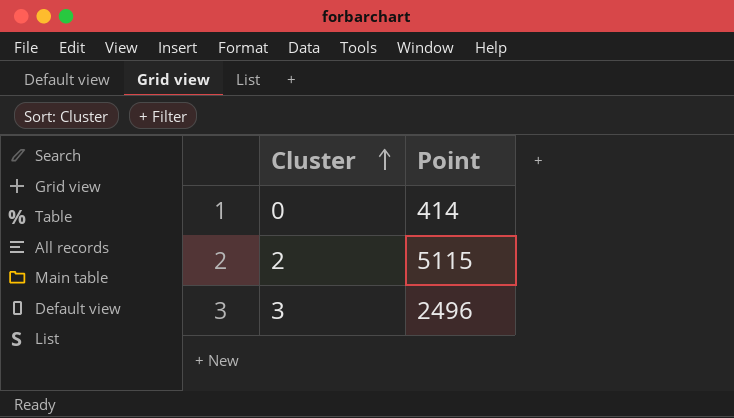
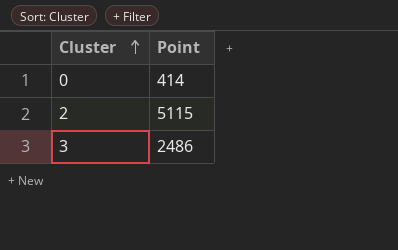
3 | Point: 2496 -> 2486

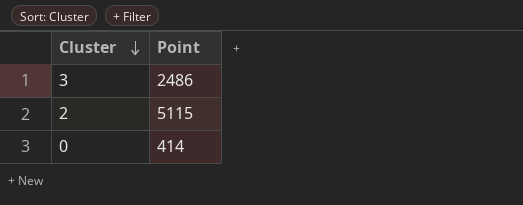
row order: Cluster ascending -> Cluster descending

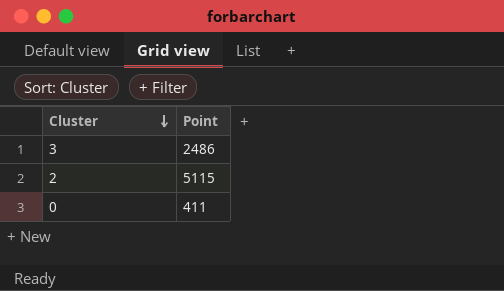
0 | Point: 414 -> 411

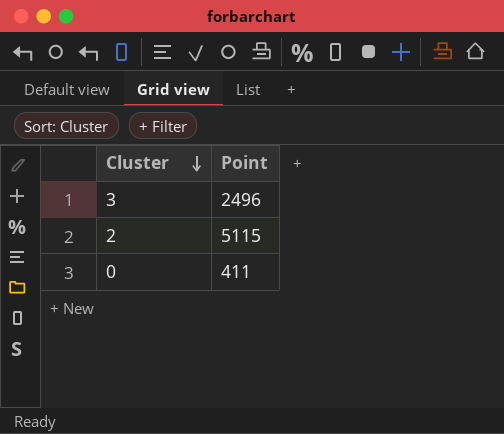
3 | Point: 2486 -> 2496

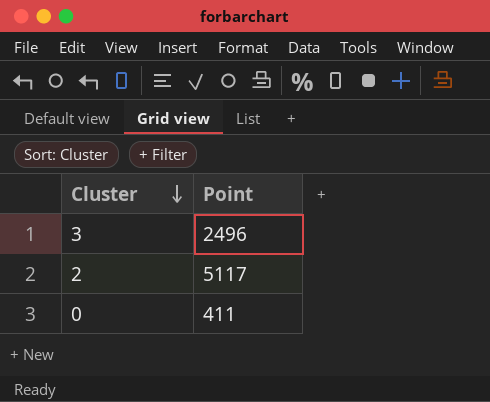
2 | Point: 5115 -> 5117

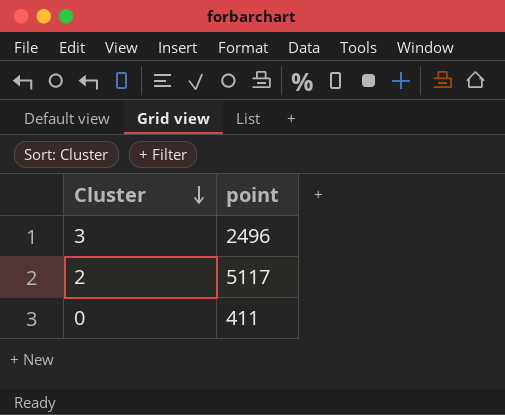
column name: Point -> point

